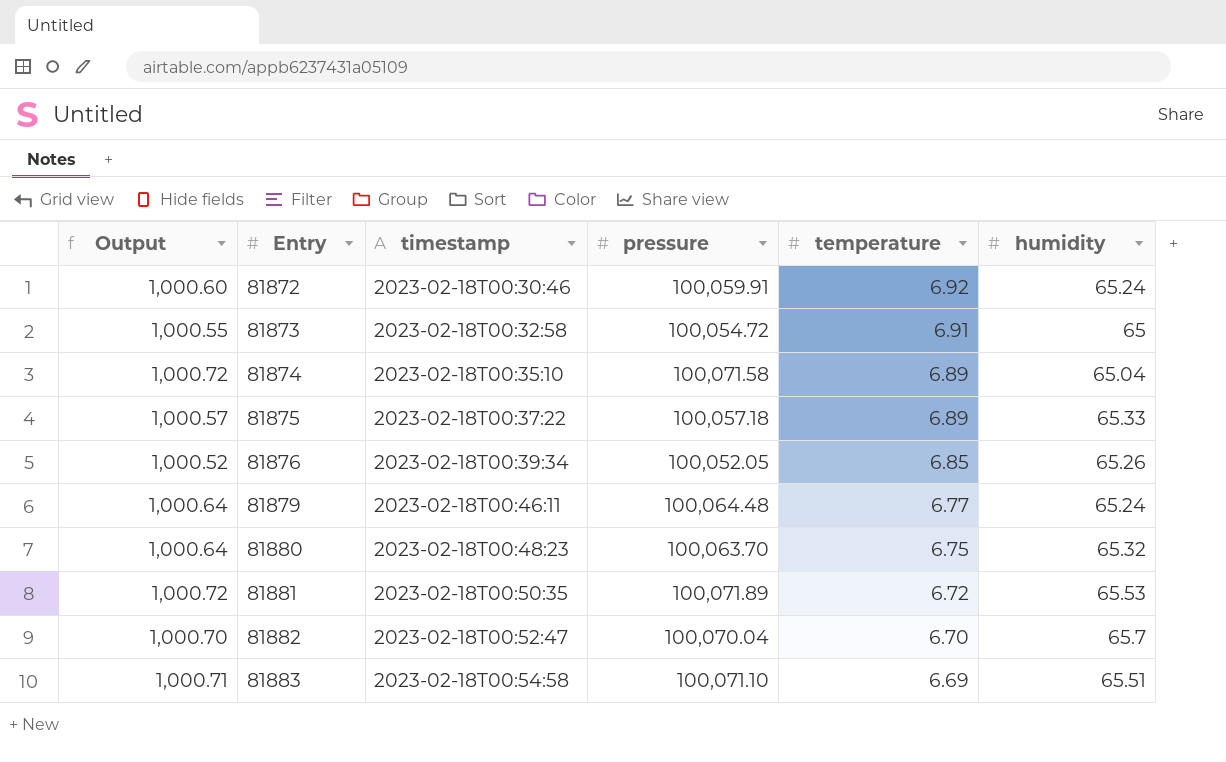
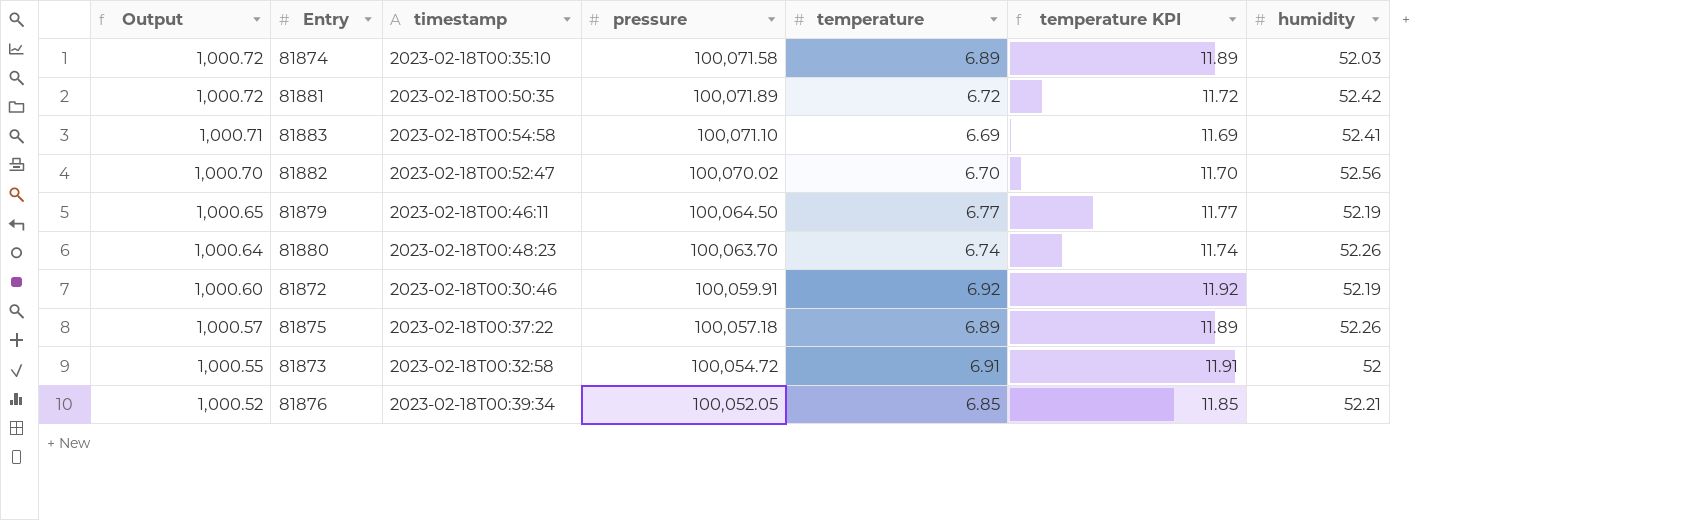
row order: Entry ascending -> Output descending
column temperature KPI | formula: none -> [temperature] + 5
81874 | humidity: 65.04 -> 52.03
81881 | humidity: 65.53 -> 52.42
81883 | humidity: 65.51 -> 52.41
81882 | pressure: 100,070.04 -> 100,070.02
81882 | humidity: 65.7 -> 52.56
81879 | Output: 1,000.64 -> 1,000.65
81879 | pressure: 100,064.48 -> 100,064.50
81879 | humidity: 65.24 -> 52.19
81880 | temperature: 6.75 -> 6.74
81880 | humidity: 65.32 -> 52.26
81872 | humidity: 65.24 -> 52.19
81875 | humidity: 65.33 -> 52.26
81873 | humidity: 65 -> 52
81876 | humidity: 65.26 -> 52.21

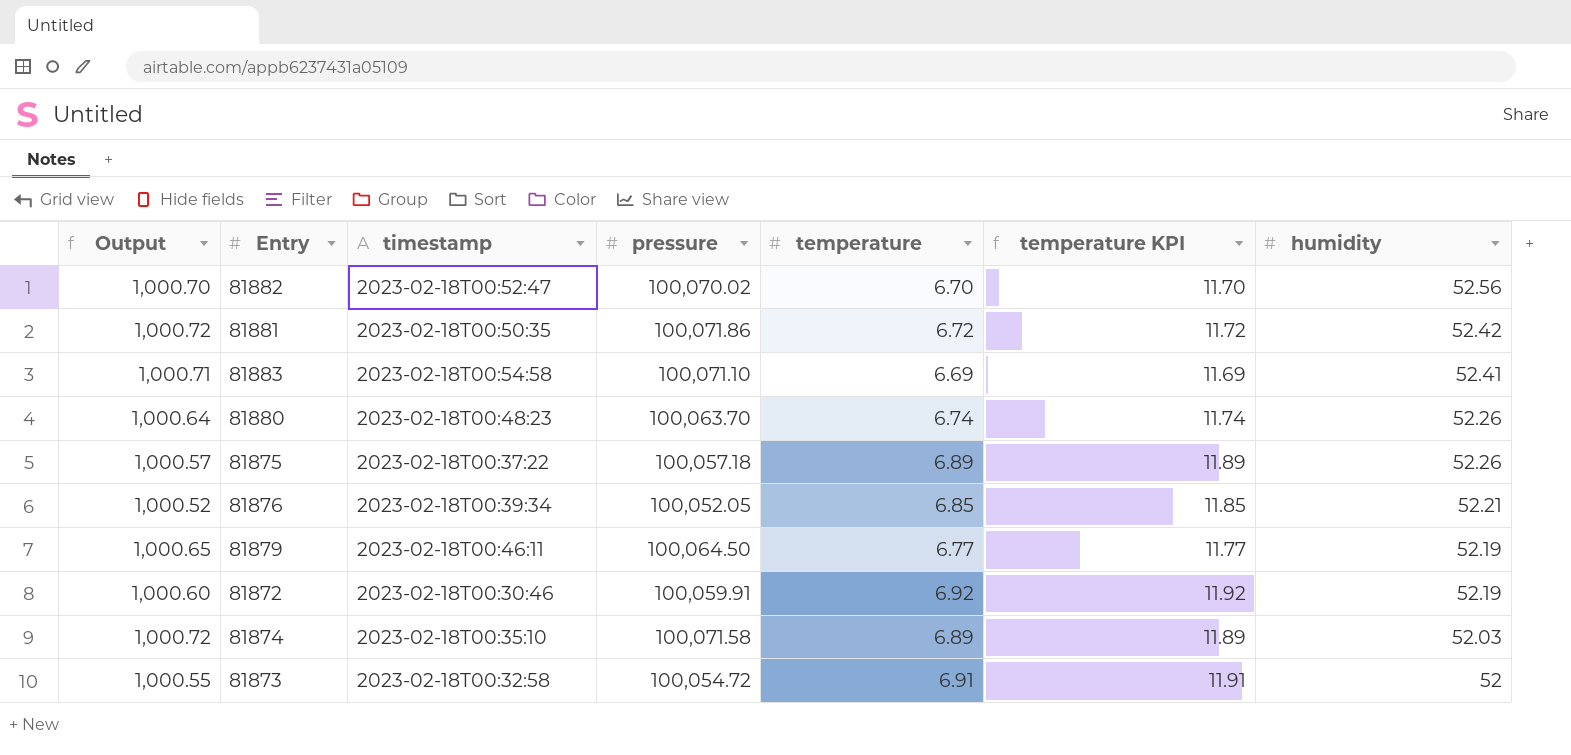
row order: Output descending -> humidity descending
81881 | pressure: 100,071.89 -> 100,071.86

